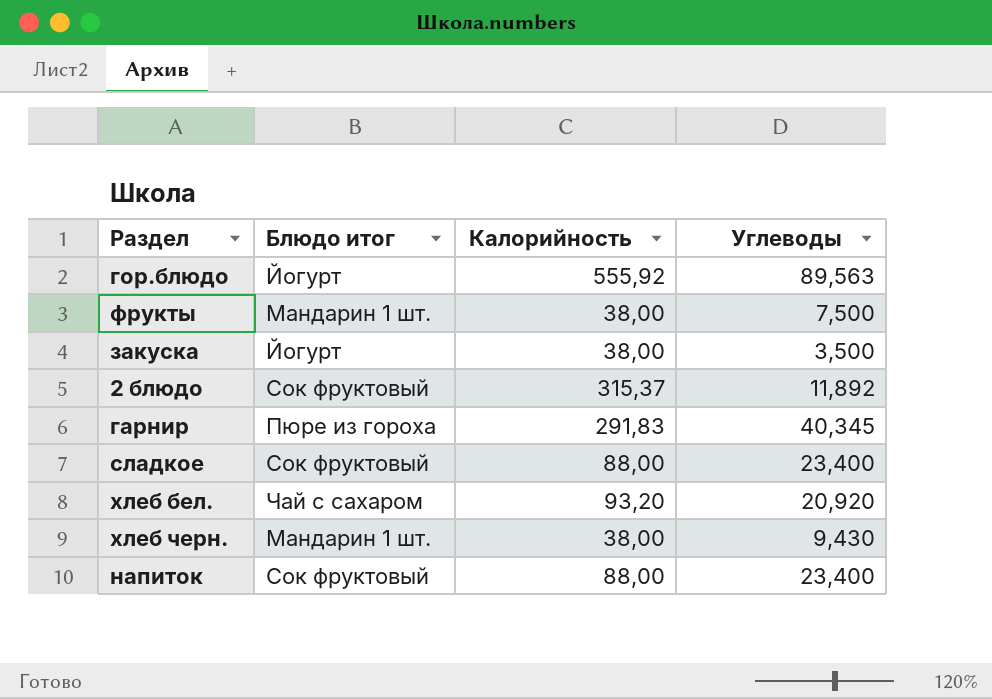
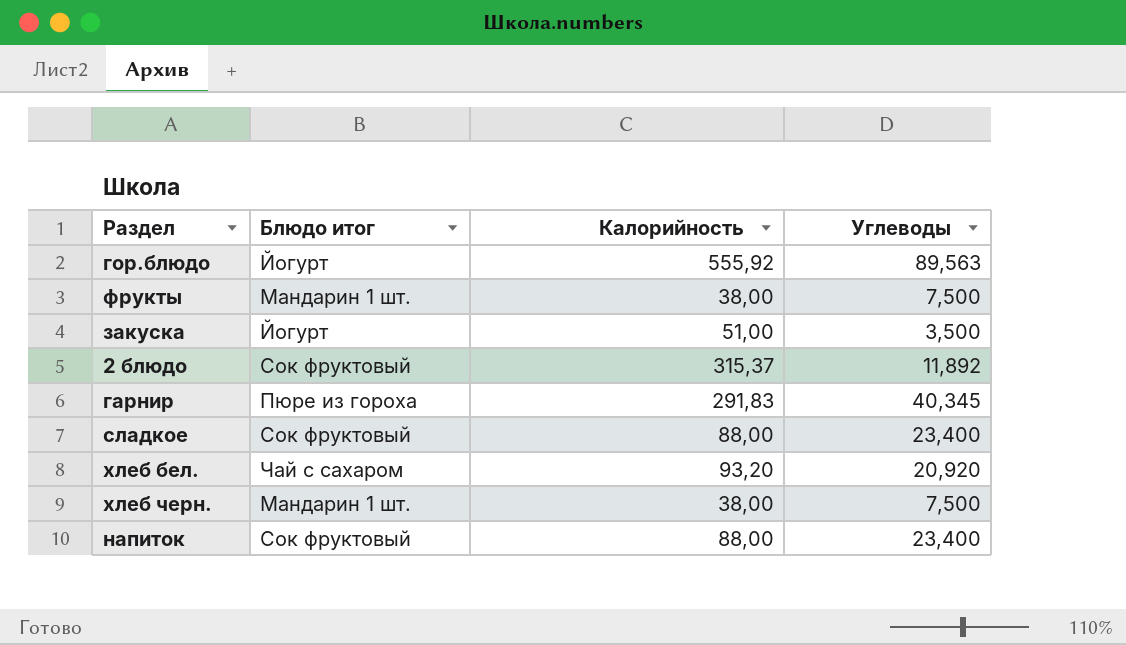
закуска | Калорийность: 38,00 -> 51,00
хлеб черн. | Углеводы: 9,430 -> 7,500

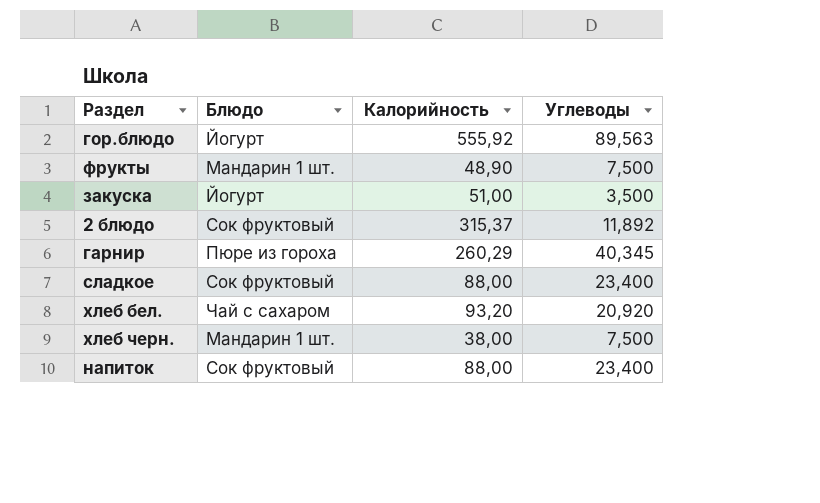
column name: Блюдо итог -> Блюдо
фрукты | Калорийность: 38,00 -> 48,90
гарнир | Калорийность: 291,83 -> 260,29

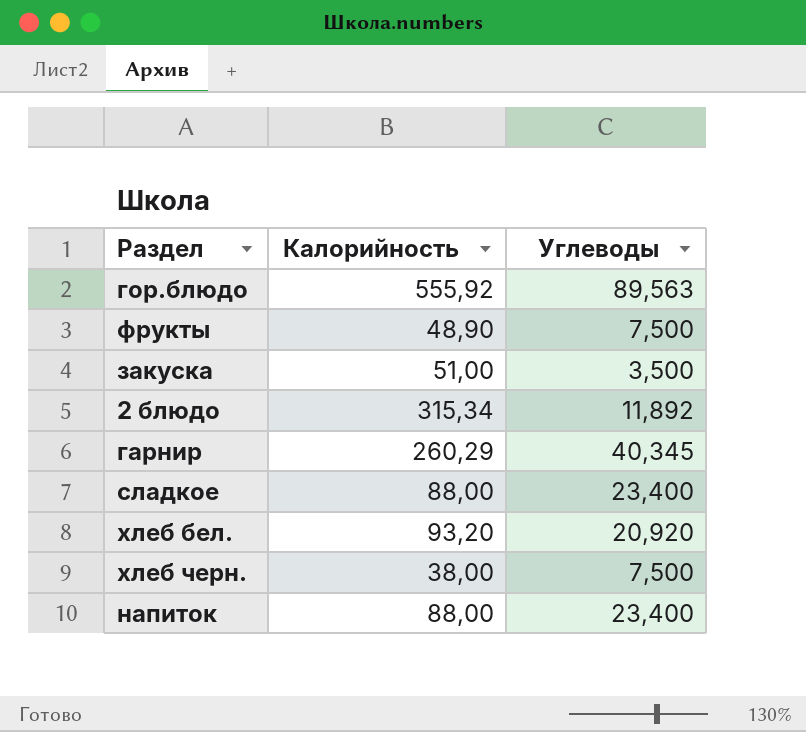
column Блюдо | position: 2 -> none
2 блюдо | Калорийность: 315,37 -> 315,34

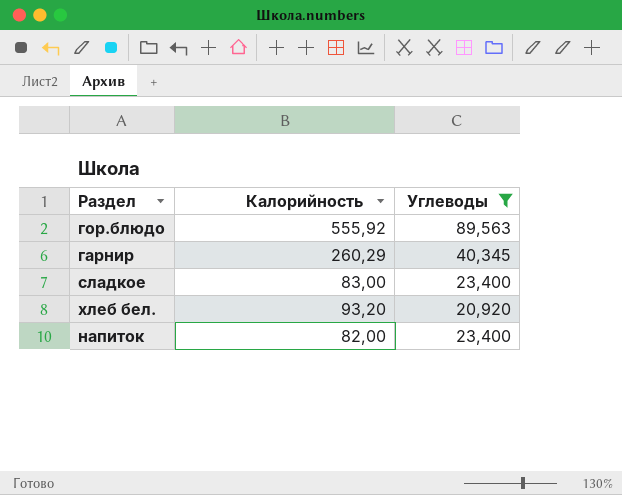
filter: none -> Углеводы >= 20,920
сладкое | Калорийность: 88,00 -> 83,00
напиток | Калорийность: 88,00 -> 82,00

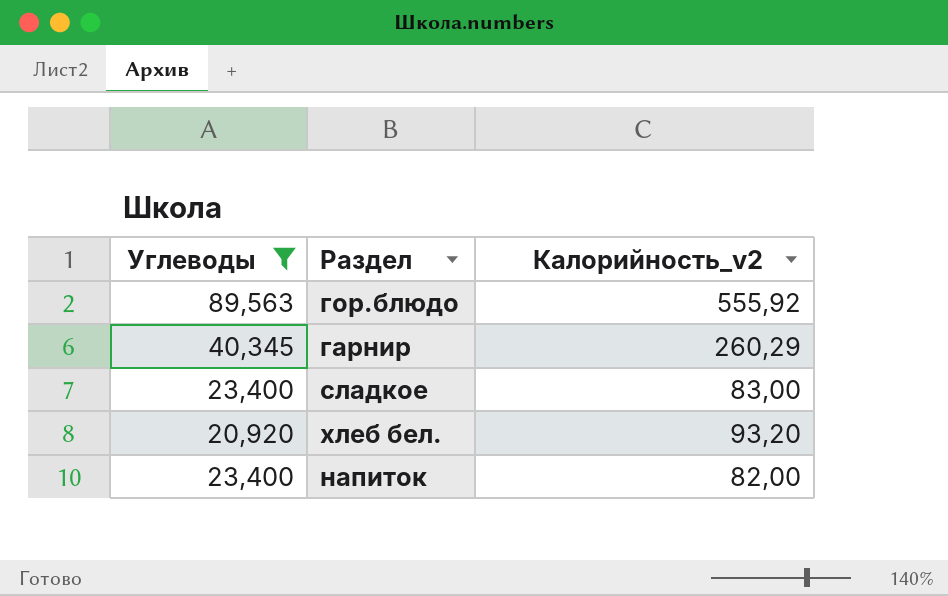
column Углеводы | position: 3 -> 1
column name: Калорийность -> Калорийность_v2

